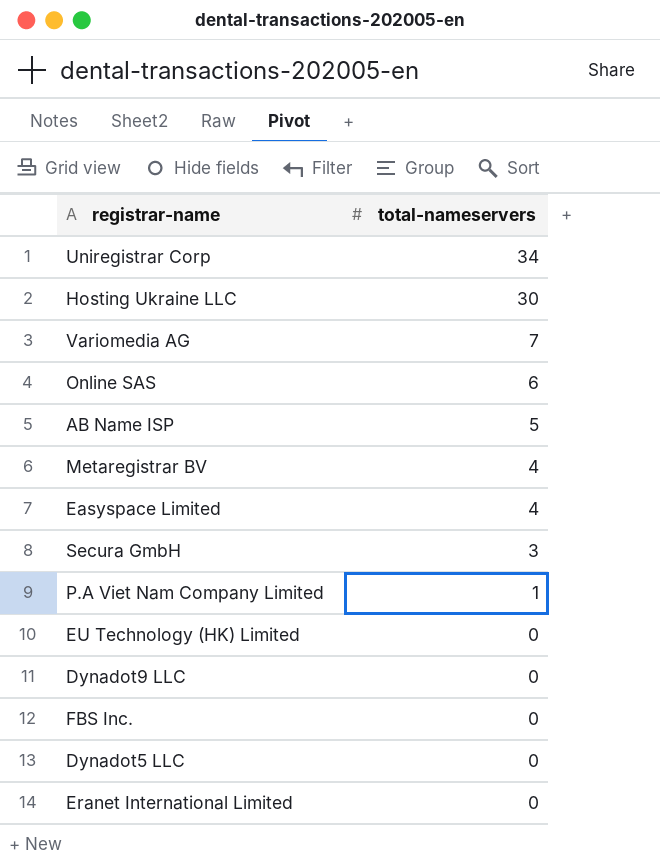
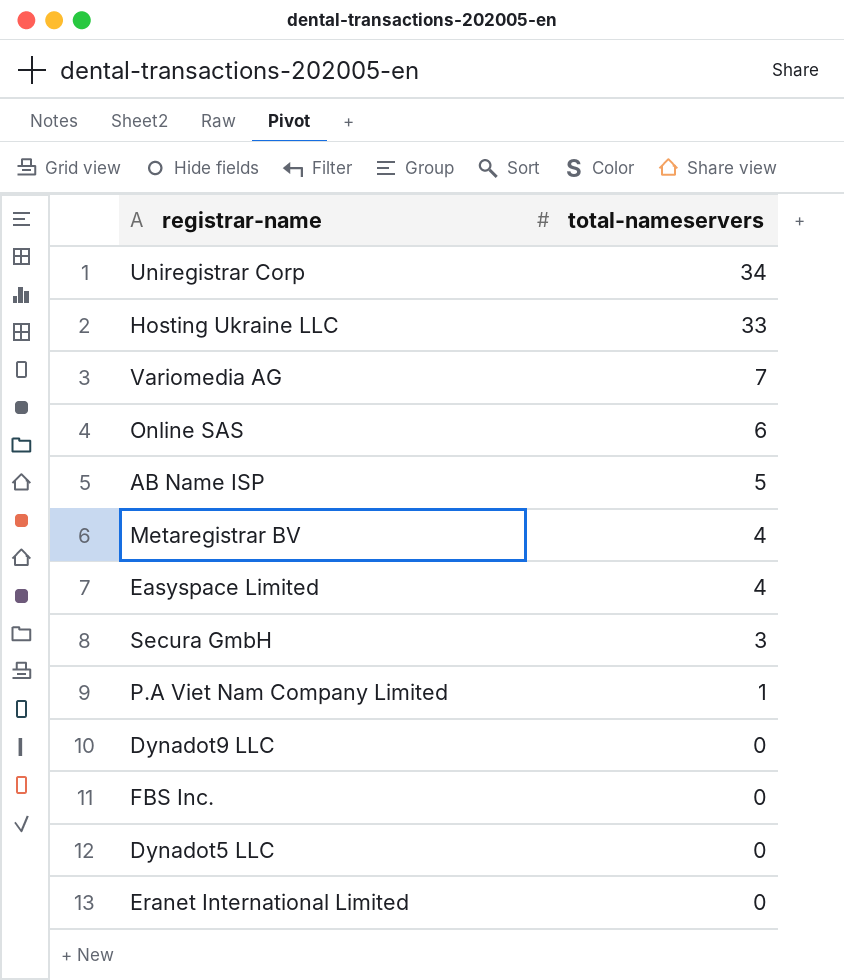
row EU Technology (HK) Limited: 0 -> none
Hosting Ukraine LLC | total-nameservers: 30 -> 33

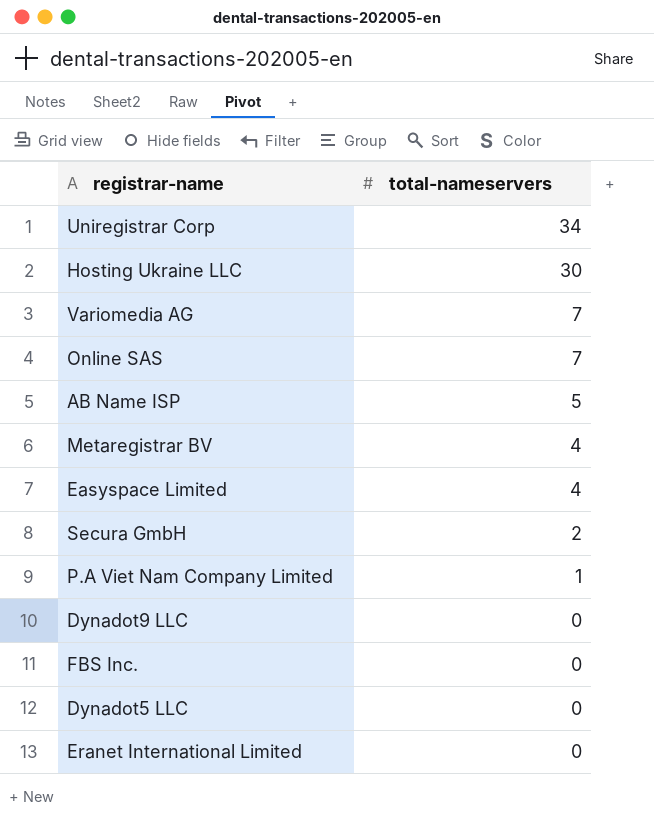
Hosting Ukraine LLC | total-nameservers: 33 -> 30
Online SAS | total-nameservers: 6 -> 7
Secura GmbH | total-nameservers: 3 -> 2

